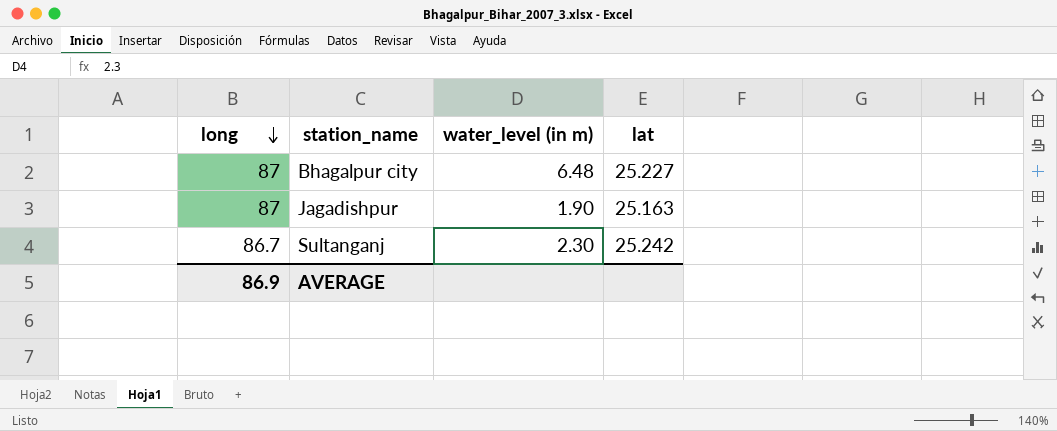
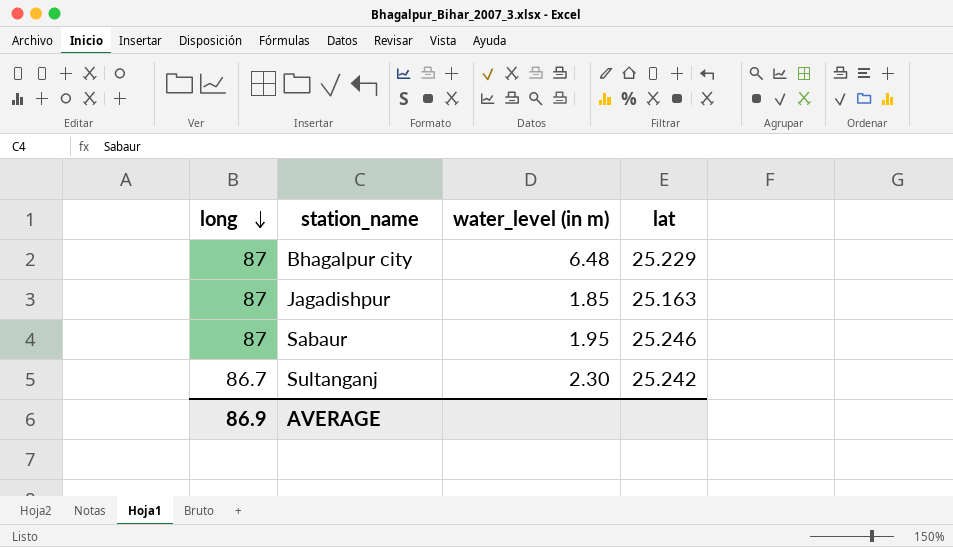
Bhagalpur city | lat: 25.227 -> 25.229
Jagadishpur | water_level (in m): 1.90 -> 1.85
row Sabaur: none -> 87 | 1.95 | 25.246

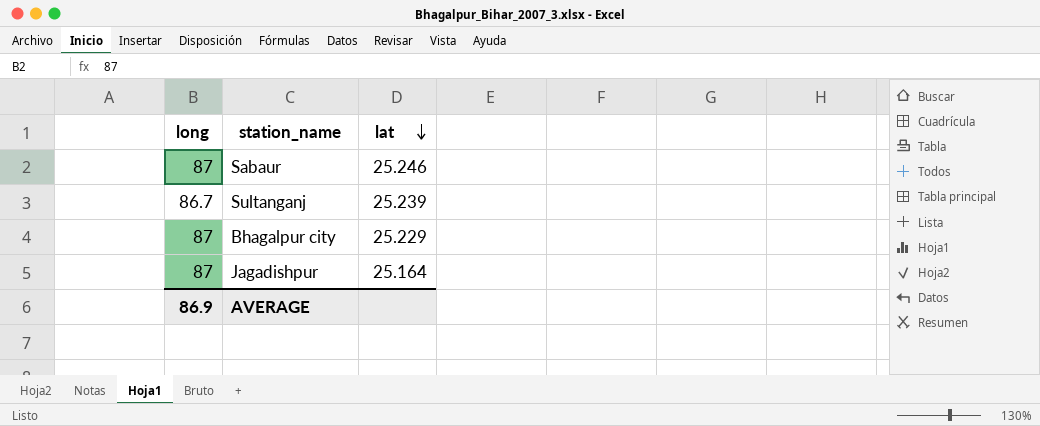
row order: long descending -> lat descending
column water_level (in m) | position: 3 -> none
Sultanganj | lat: 25.242 -> 25.239
Jagadishpur | lat: 25.163 -> 25.164

